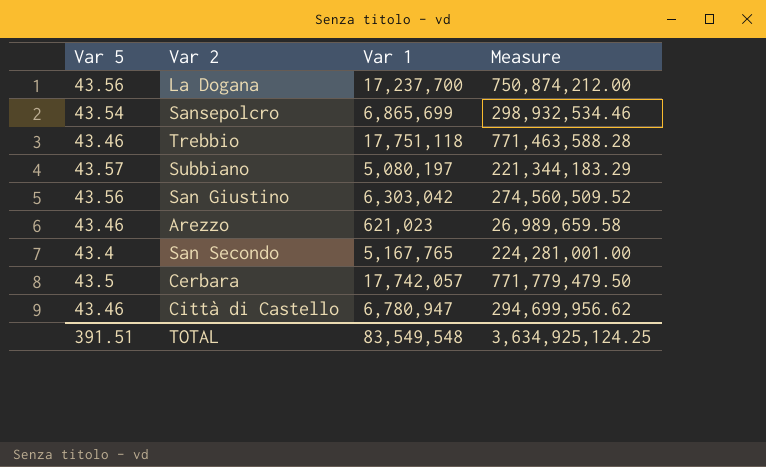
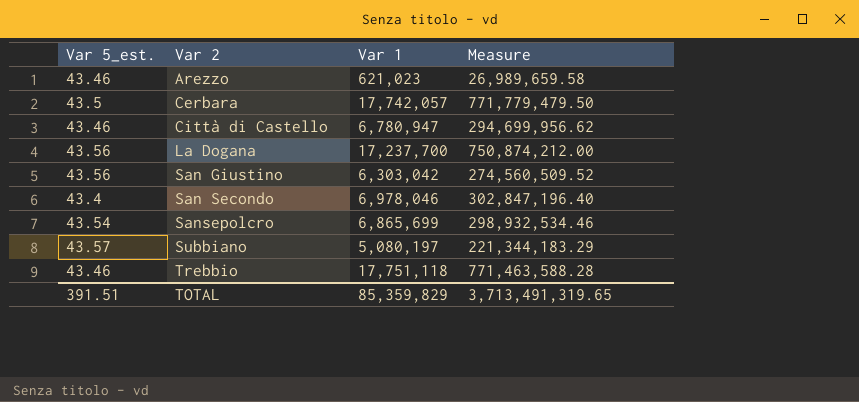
row order: none -> Var 2 ascending
column name: Var 5 -> Var 5_est.
San Secondo | Var 1: 5,167,765 -> 6,978,046
San Secondo | Measure: 224,281,001.00 -> 302,847,196.40
TOTAL | Var 1: 83,549,548 -> 85,359,829
TOTAL | Measure: 3,634,925,124.25 -> 3,713,491,319.65

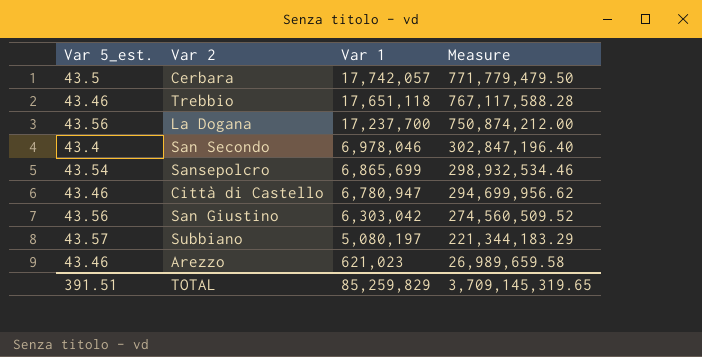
row order: Var 2 ascending -> Var 1 descending
Trebbio | Var 1: 17,751,118 -> 17,651,118
Trebbio | Measure: 771,463,588.28 -> 767,117,588.28
TOTAL | Var 1: 85,359,829 -> 85,259,829
TOTAL | Measure: 3,713,491,319.65 -> 3,709,145,319.65

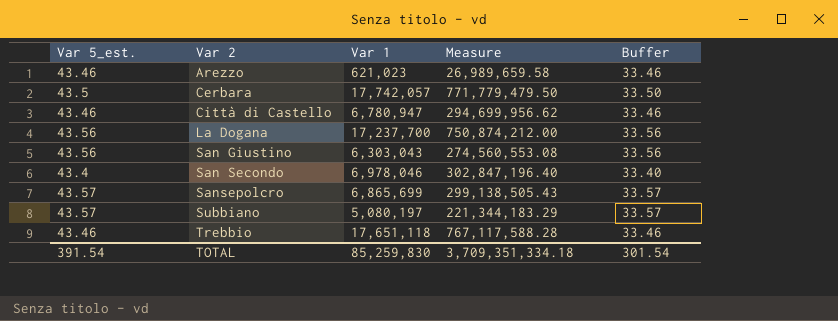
row order: Var 1 descending -> Var 2 ascending
column Buffer | formula: none -> [Var 5_est.] - 10
San Giustino | Var 1: 6,303,042 -> 6,303,043
San Giustino | Measure: 274,560,509.52 -> 274,560,553.08
Sansepolcro | Var 5_est.: 43.54 -> 43.57
Sansepolcro | Measure: 298,932,534.46 -> 299,138,505.43
TOTAL | Var 5_est.: 391.51 -> 391.54
TOTAL | Var 1: 85,259,829 -> 85,259,830
TOTAL | Measure: 3,709,145,319.65 -> 3,709,351,334.18

